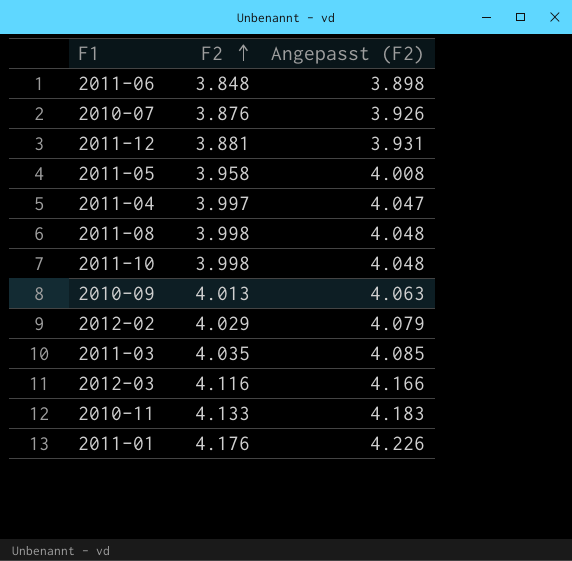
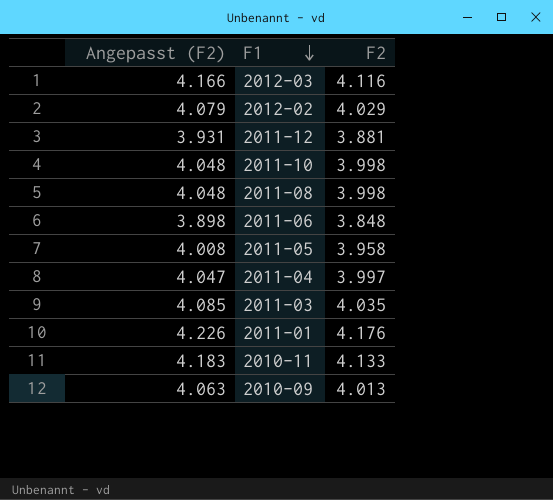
row order: F2 ascending -> F1 descending
column Angepasst (F2) | position: 3 -> 1
row 2010-07: 3.876 | 3.926 -> none

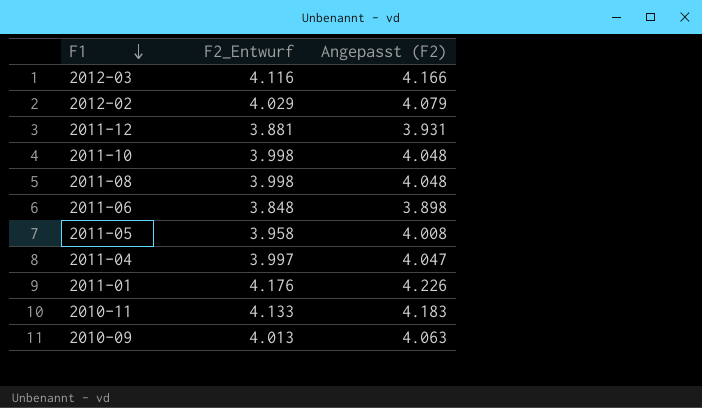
column name: F2 -> F2_Entwurf
column Angepasst (F2) | position: 1 -> 3
row 2011-03: 4.085 | 4.035 -> none

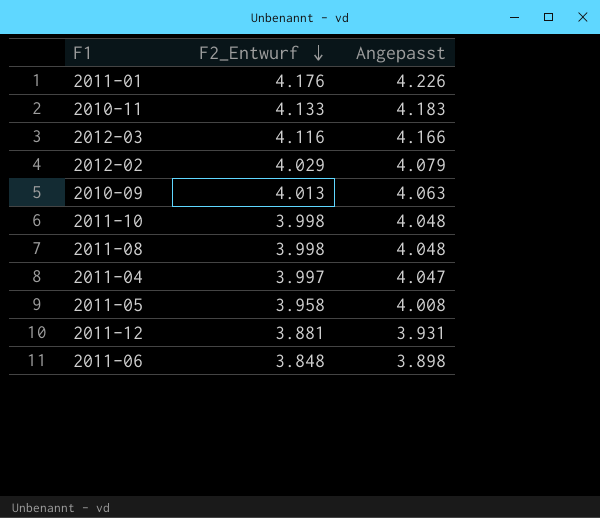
row order: F1 descending -> F2_Entwurf descending
column name: Angepasst (F2) -> Angepasst

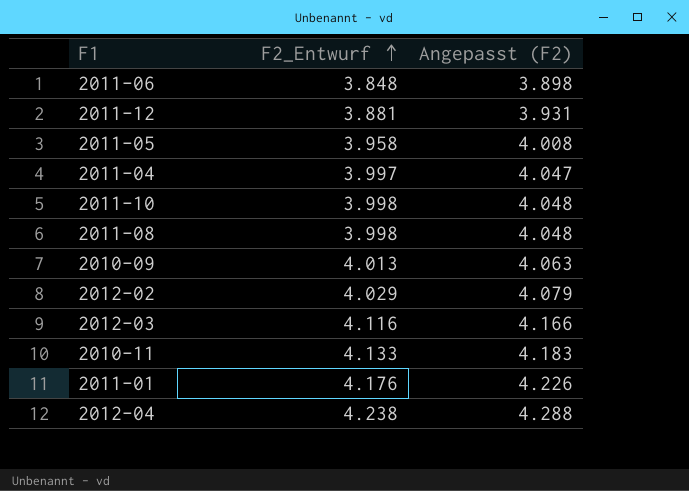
row order: F2_Entwurf descending -> F2_Entwurf ascending
column name: Angepasst -> Angepasst (F2)
row 2012-04: none -> 4.238 | 4.288

